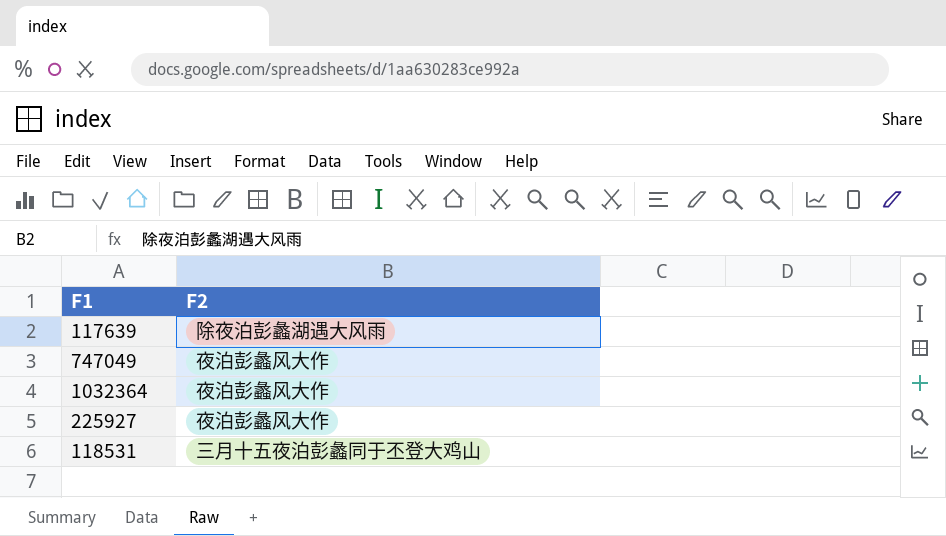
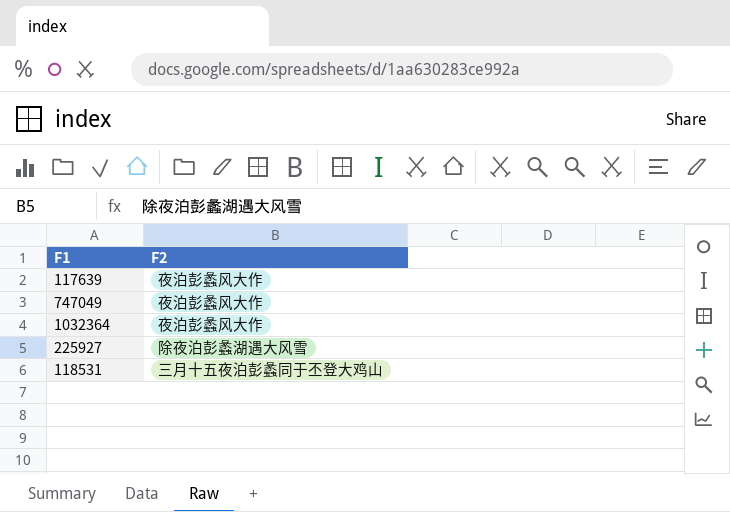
117639 | F2: 除夜泊彭蠡湖遇大风雨 -> 夜泊彭蠡风大作
225927 | F2: 夜泊彭蠡风大作 -> 除夜泊彭蠡湖遇大风雪

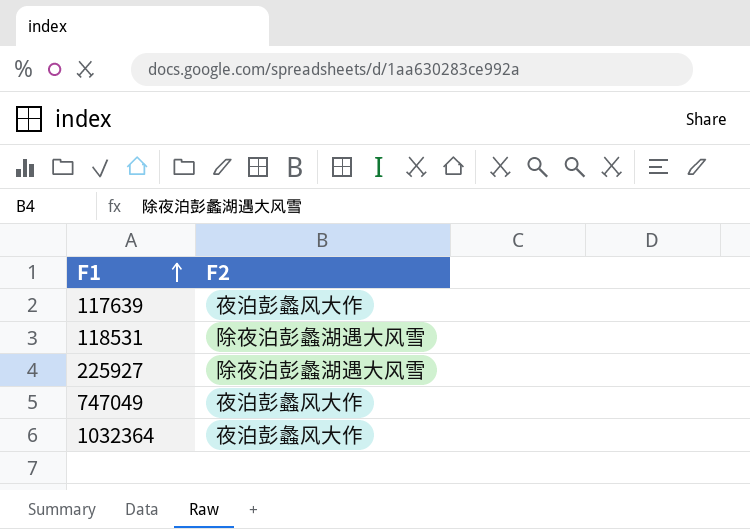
row order: none -> F1 ascending
118531 | F2: 三月十五夜泊彭蠡同于丕登大鸡山 -> 除夜泊彭蠡湖遇大风雪

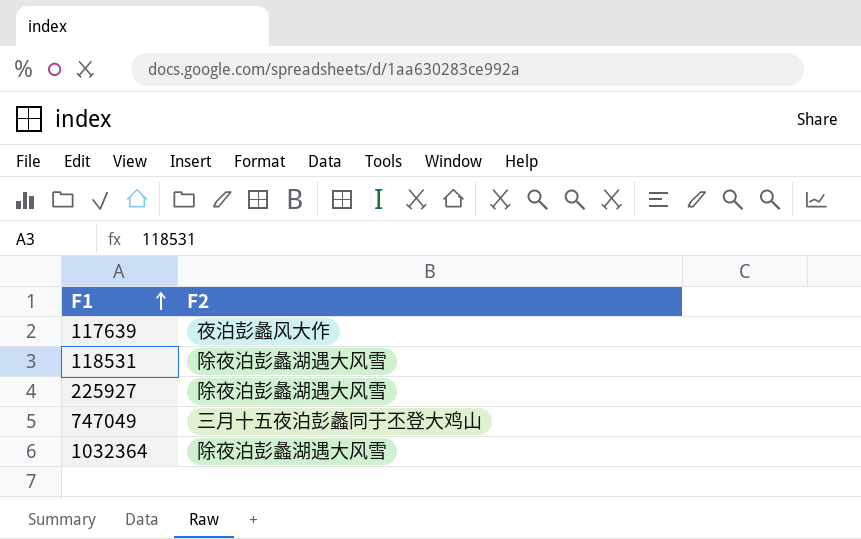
747049 | F2: 夜泊彭蠡风大作 -> 三月十五夜泊彭蠡同于丕登大鸡山
1032364 | F2: 夜泊彭蠡风大作 -> 除夜泊彭蠡湖遇大风雪

